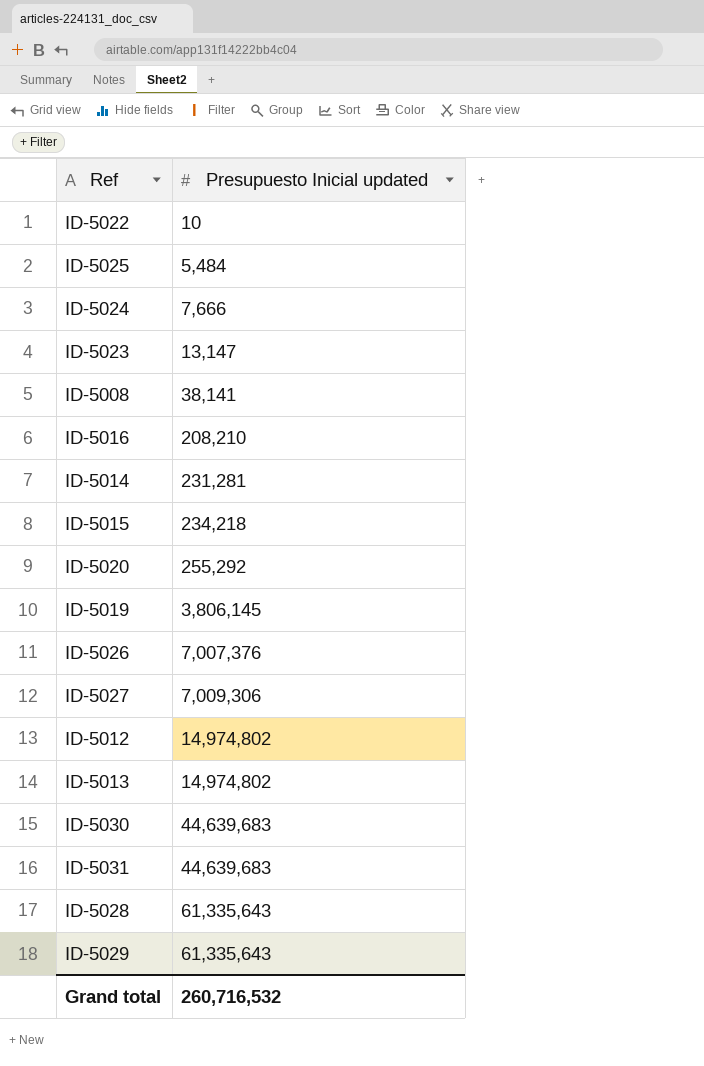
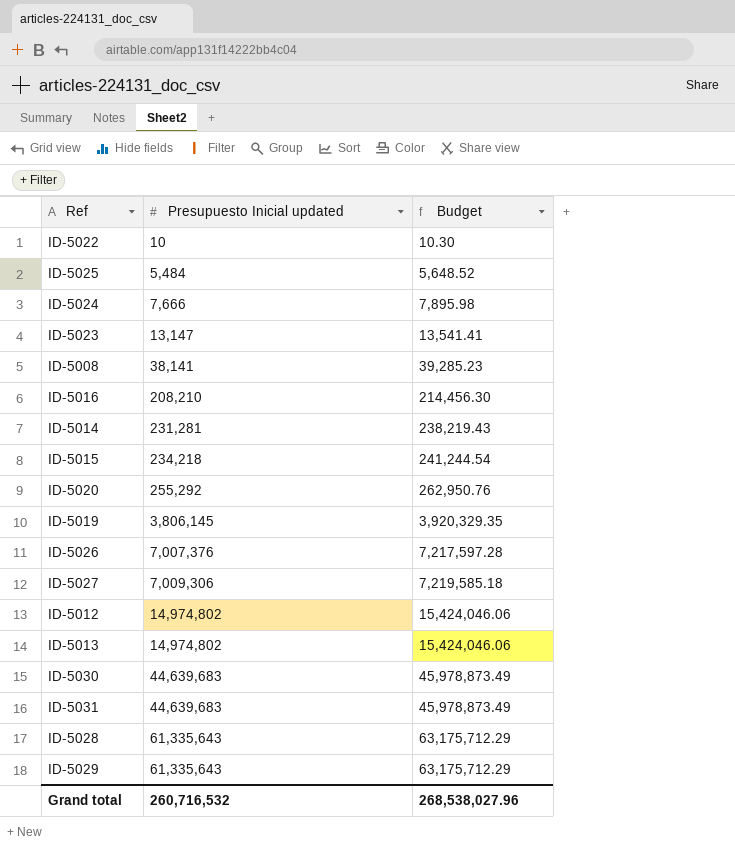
column Budget | formula: none -> [Presupuesto Inicial updated] * 1.03

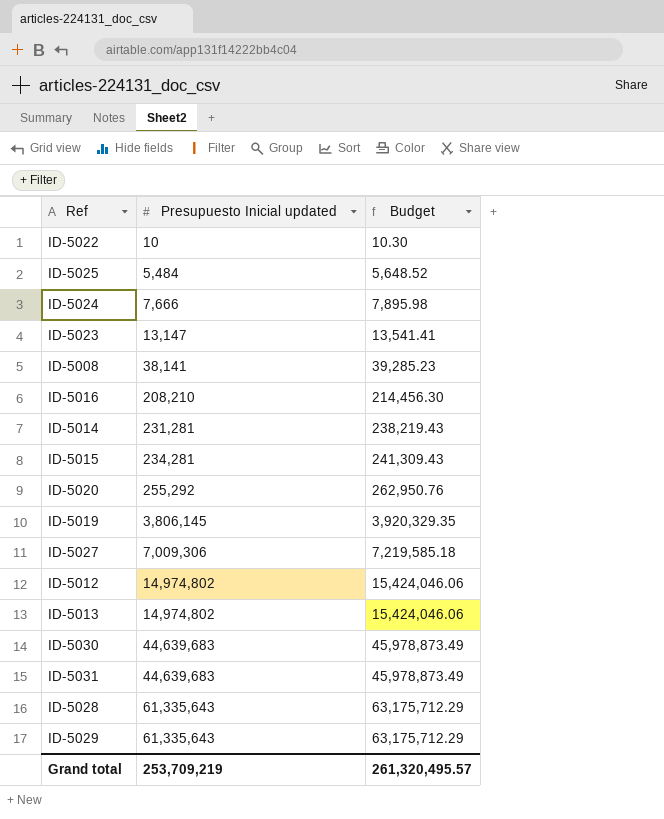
row ID-5026: 7,007,376 | 7,217,597.28 -> none
ID-5015 | Presupuesto Inicial updated: 234,218 -> 234,281
ID-5015 | Budget: 241,244.54 -> 241,309.43
Grand total | Presupuesto Inicial updated: 260,716,532 -> 253,709,219
Grand total | Budget: 268,538,027.96 -> 261,320,495.57

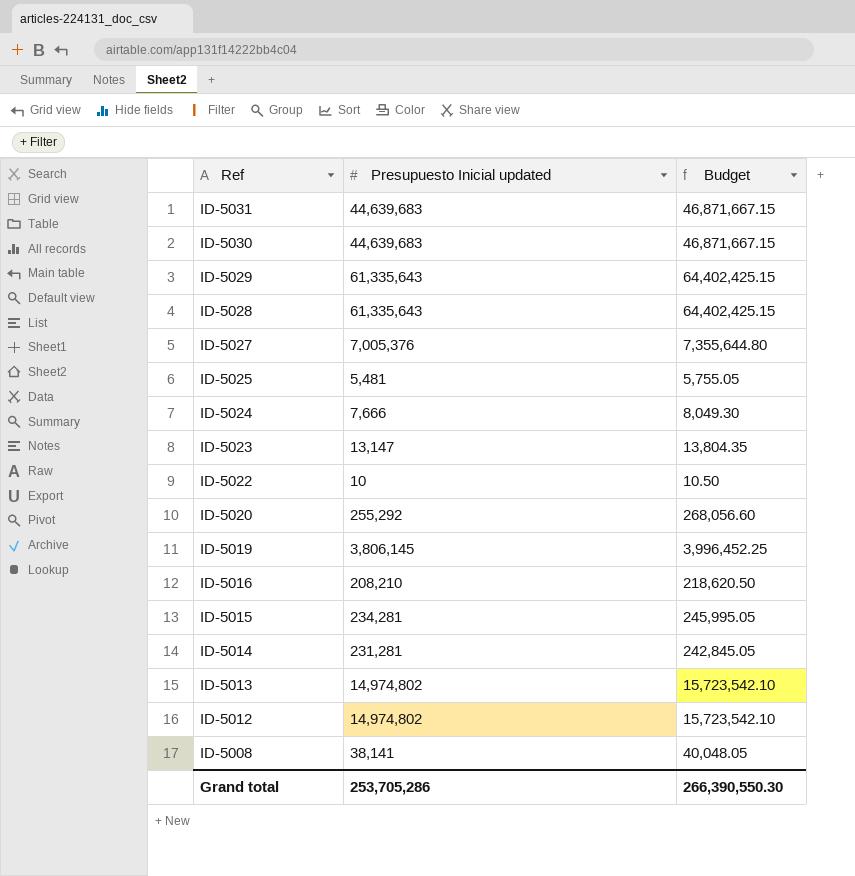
row order: Presupuesto Inicial updated ascending -> Ref descending
column Budget | formula: [Presupuesto Inicial updated] * 1.03 -> [Presupuesto Inicial updated] * 1.05
ID-5027 | Presupuesto Inicial updated: 7,009,306 -> 7,005,376
ID-5025 | Presupuesto Inicial updated: 5,484 -> 5,481
Grand total | Presupuesto Inicial updated: 253,709,219 -> 253,705,286
Grand total | Budget: 261,320,495.57 -> 266,390,550.30

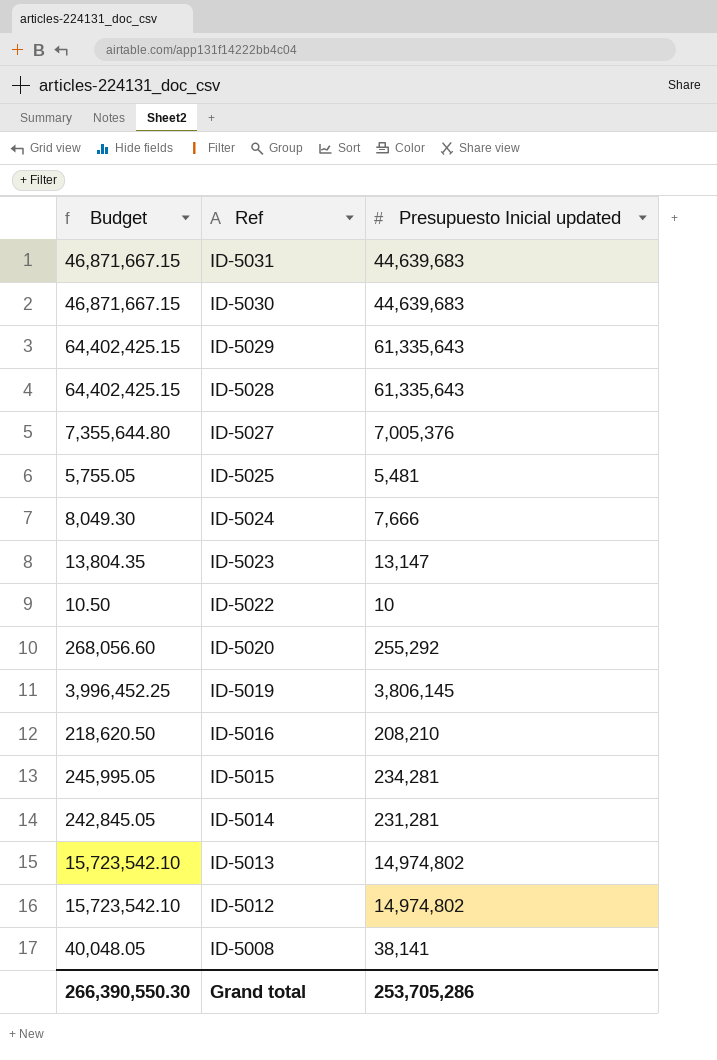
column Budget | position: 3 -> 1

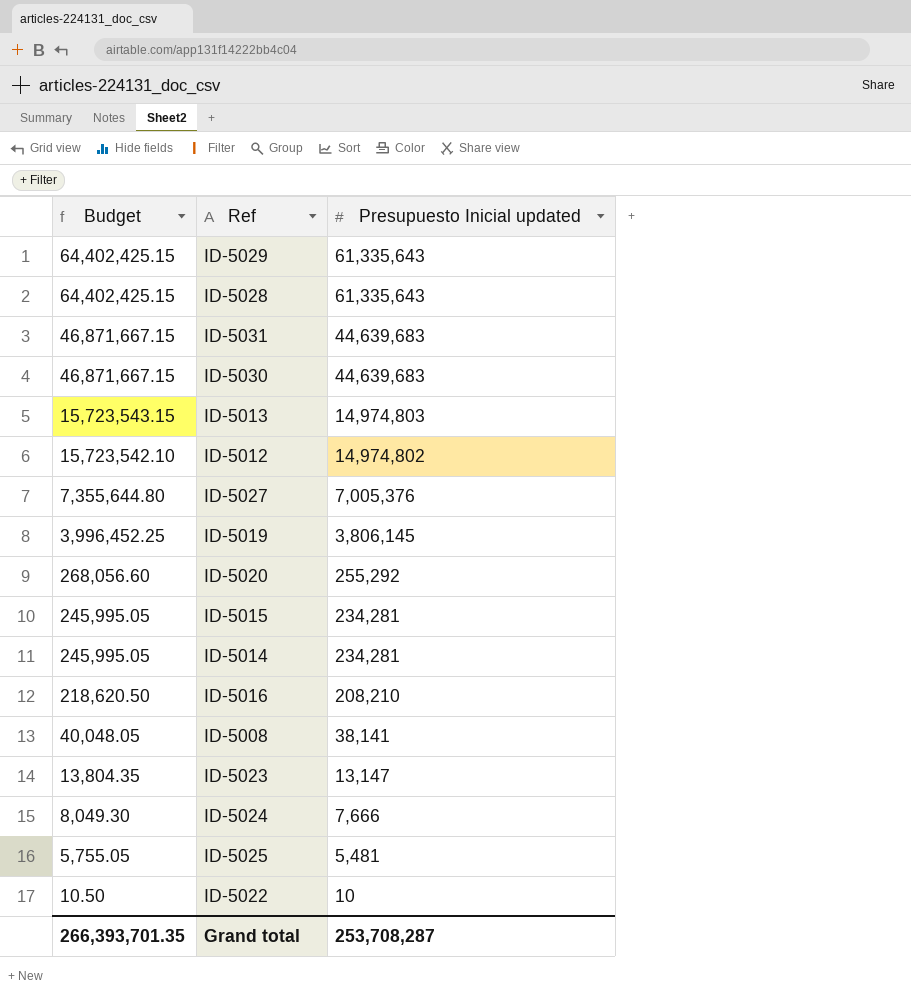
row order: Ref descending -> Budget descending
ID-5013 | Budget: 15,723,542.10 -> 15,723,543.15
ID-5013 | Presupuesto Inicial updated: 14,974,802 -> 14,974,803
ID-5014 | Budget: 242,845.05 -> 245,995.05
ID-5014 | Presupuesto Inicial updated: 231,281 -> 234,281
Grand total | Budget: 266,390,550.30 -> 266,393,701.35
Grand total | Presupuesto Inicial updated: 253,705,286 -> 253,708,287

